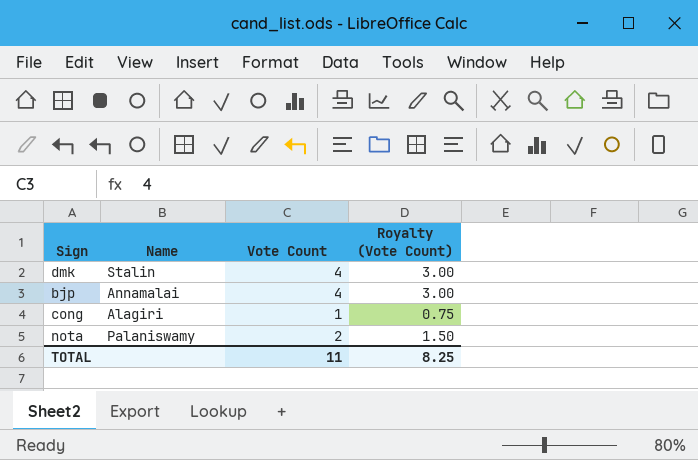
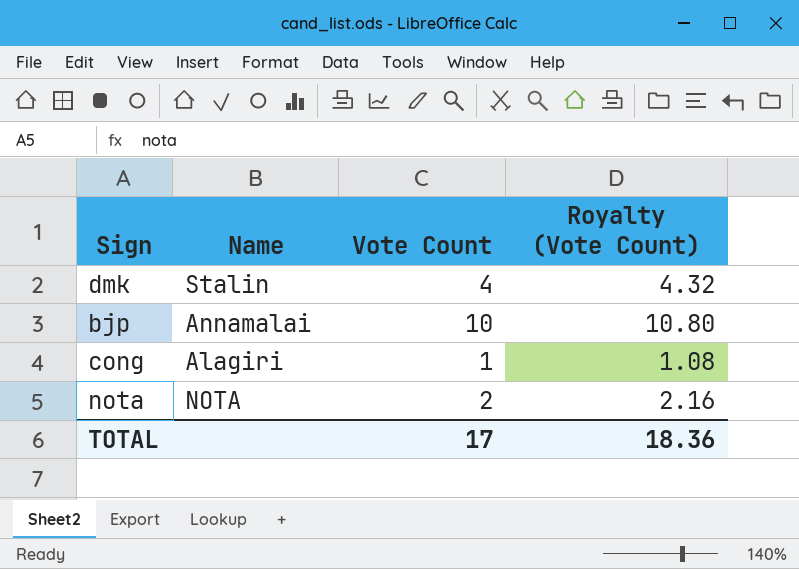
column Royalty (Vote Count) | formula: [Vote Count] * 0.75 -> [Vote Count] * 1.08
bjp | Vote Count: 4 -> 10
nota | Name: Palaniswamy -> NOTA
TOTAL | Vote Count: 11 -> 17
TOTAL | Royalty (Vote Count): 8.25 -> 18.36

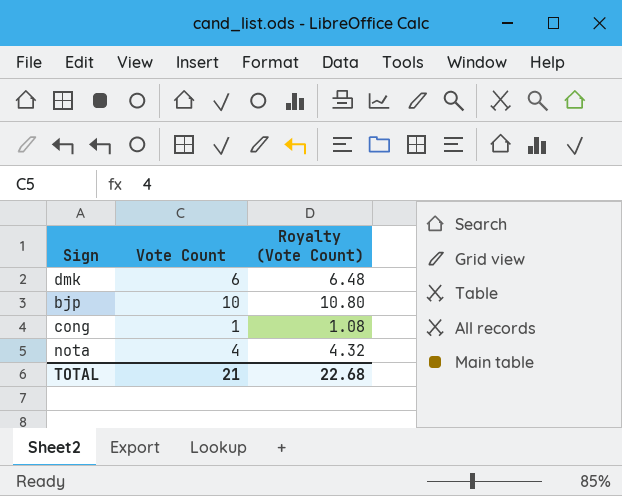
column Name | position: 2 -> none
dmk | Vote Count: 4 -> 6
dmk | Royalty (Vote Count): 4.32 -> 6.48
nota | Vote Count: 2 -> 4
nota | Royalty (Vote Count): 2.16 -> 4.32
TOTAL | Vote Count: 17 -> 21
TOTAL | Royalty (Vote Count): 18.36 -> 22.68

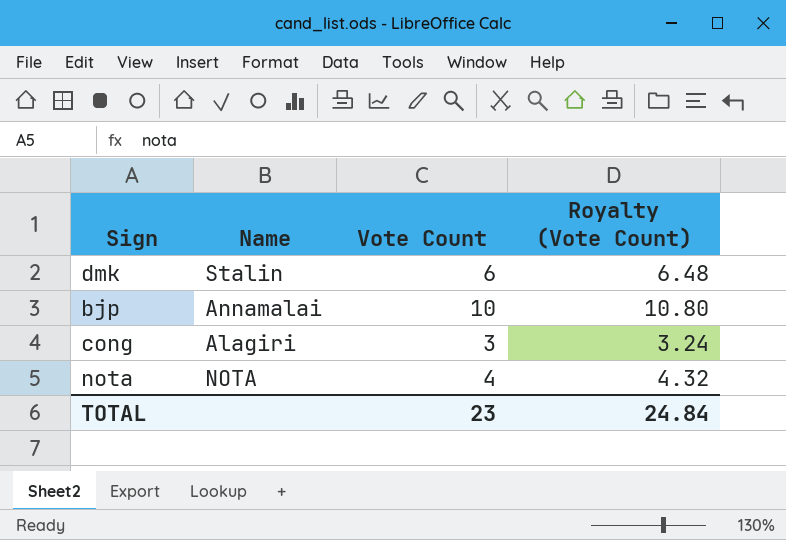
column Name | position: none -> 2
cong | Vote Count: 1 -> 3
cong | Royalty (Vote Count): 1.08 -> 3.24
TOTAL | Vote Count: 21 -> 23
TOTAL | Royalty (Vote Count): 22.68 -> 24.84

